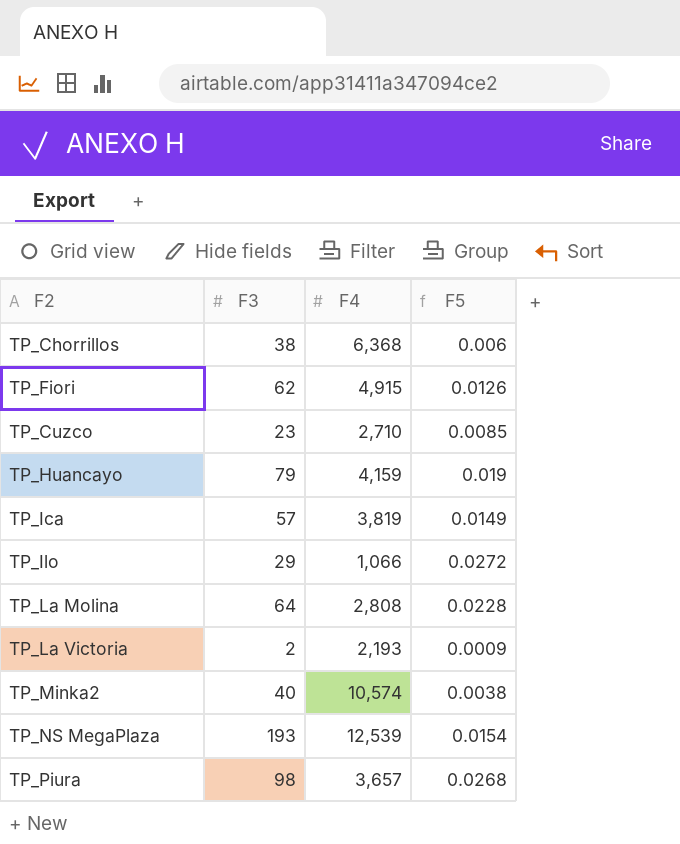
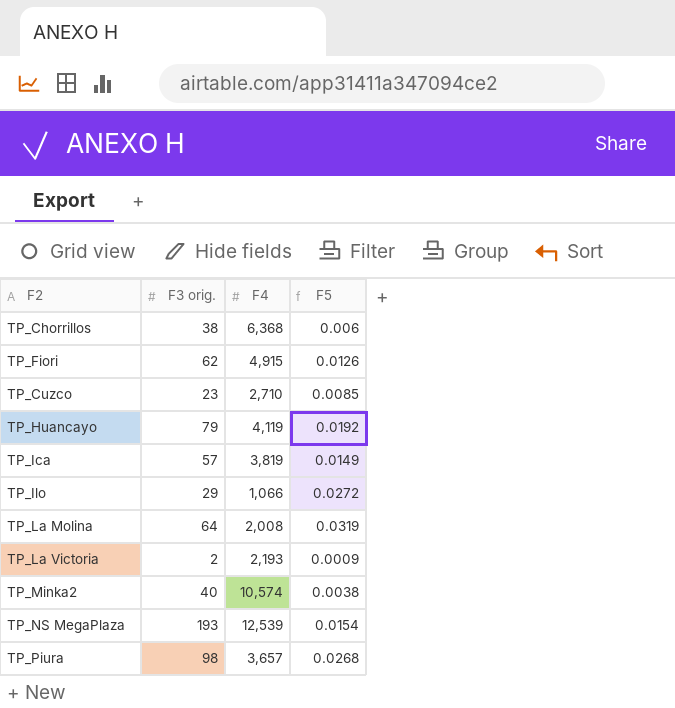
column name: F3 -> F3 orig.
TP_Huancayo | F4: 4,159 -> 4,119
TP_Huancayo | F5: 0.019 -> 0.0192
TP_La Molina | F4: 2,808 -> 2,008
TP_La Molina | F5: 0.0228 -> 0.0319

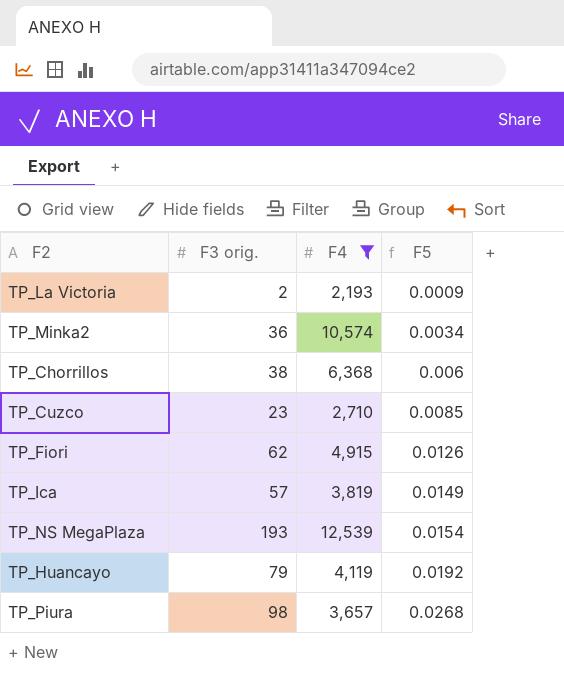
filter: none -> F4 >= 2,193
row order: none -> F5 ascending
TP_Minka2 | F3 orig.: 40 -> 36
TP_Minka2 | F5: 0.0038 -> 0.0034

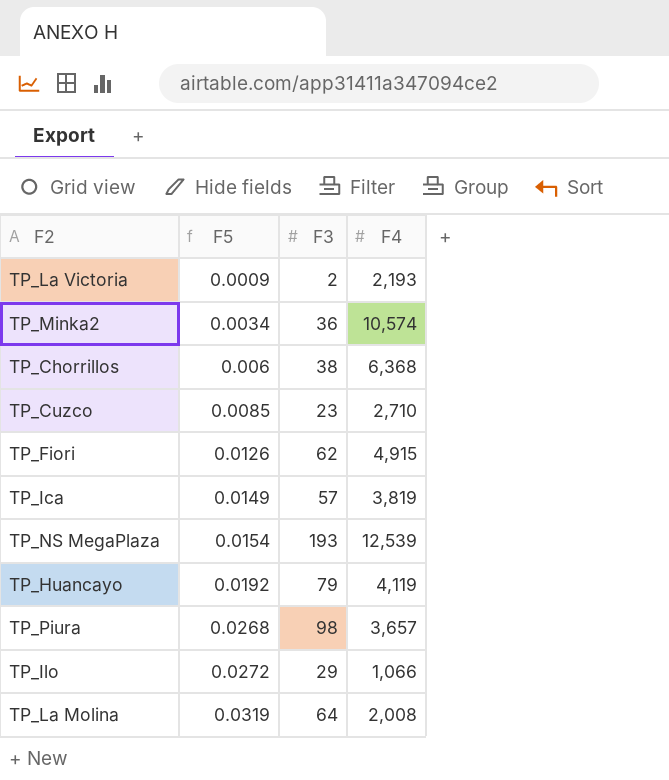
filter: F4 >= 2,193 -> none
column F5 | position: 4 -> 2
column name: F3 orig. -> F3

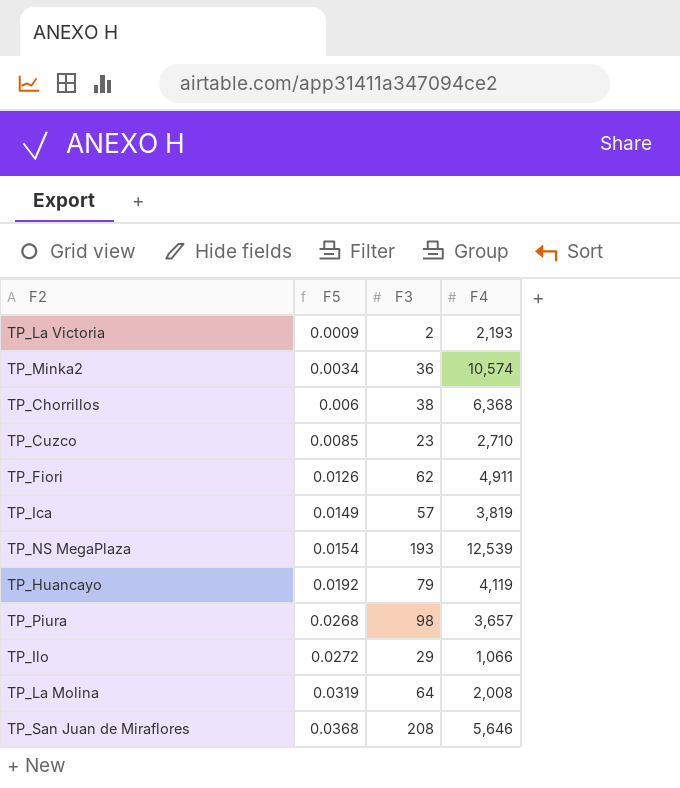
TP_Fiori | F4: 4,915 -> 4,911
row TP_San Juan de Miraflores: none -> 0.0368 | 208 | 5,646

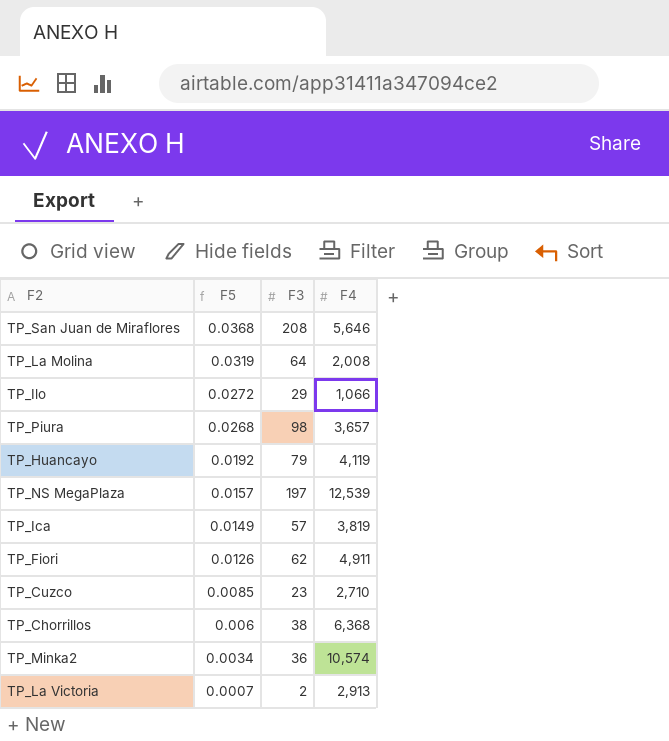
row order: F5 ascending -> F5 descending
TP_NS MegaPlaza | F5: 0.0154 -> 0.0157
TP_NS MegaPlaza | F3: 193 -> 197
TP_La Victoria | F5: 0.0009 -> 0.0007
TP_La Victoria | F4: 2,193 -> 2,913

